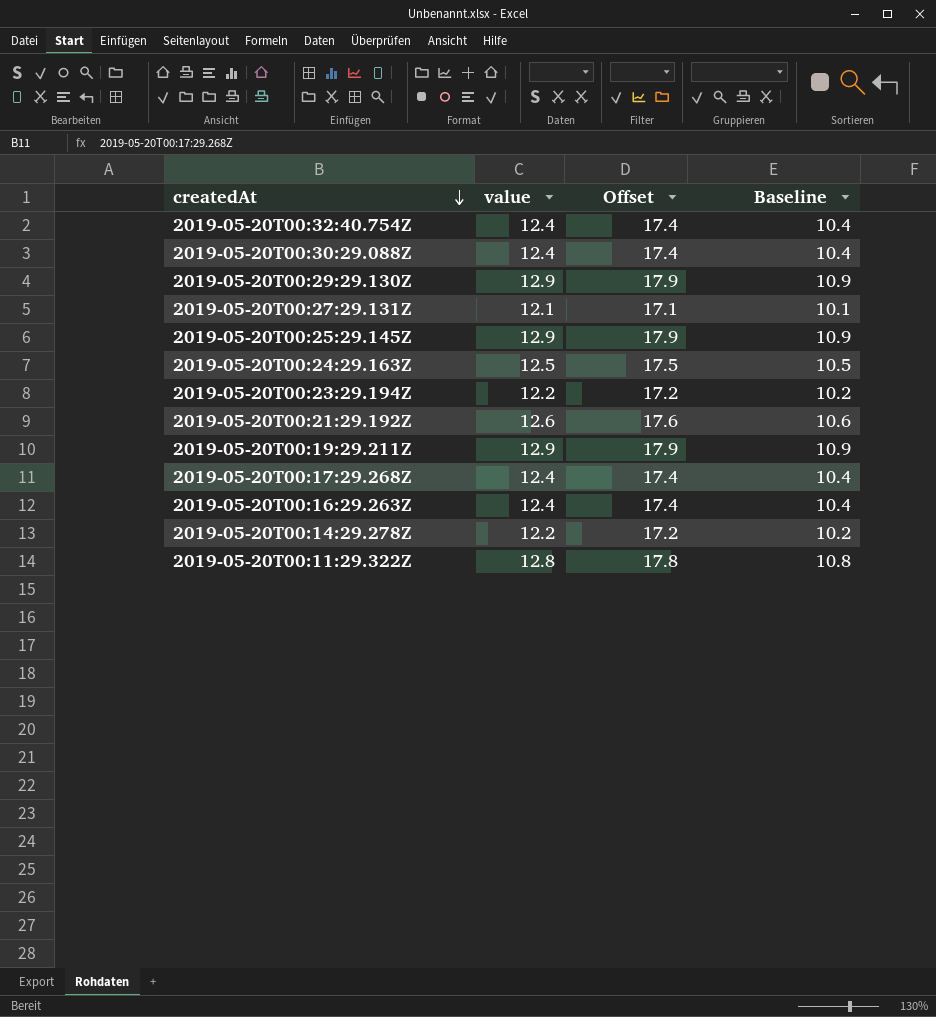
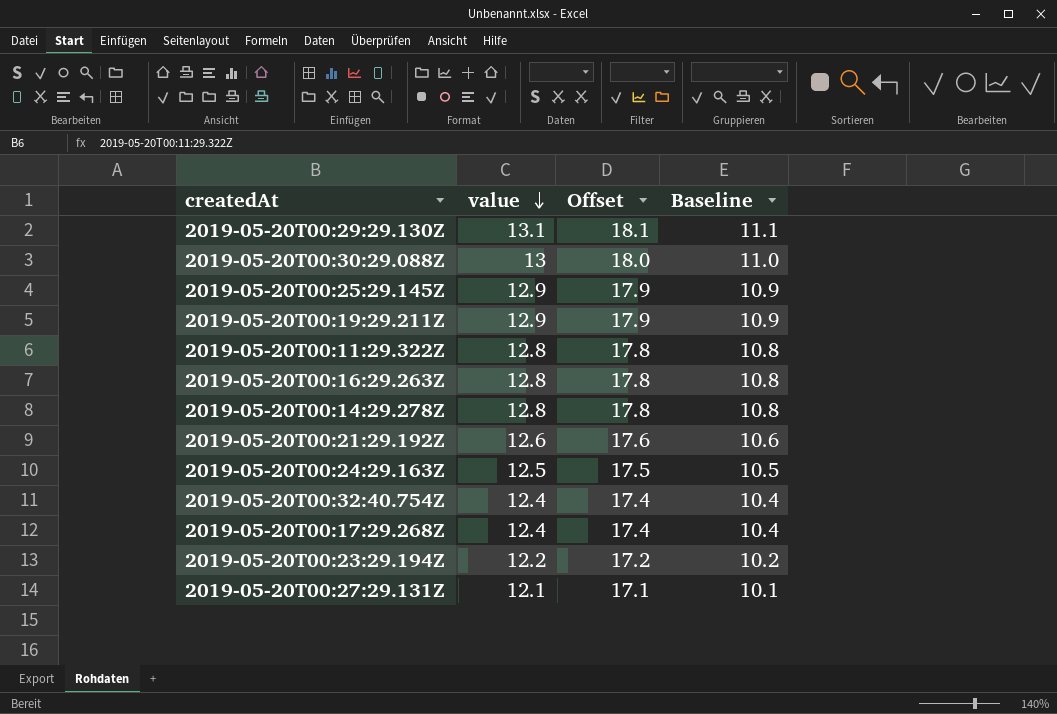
row order: createdAt descending -> value descending
2019-05-20T00:29:29.130Z | value: 12.9 -> 13.1
2019-05-20T00:29:29.130Z | Offset: 17.9 -> 18.1
2019-05-20T00:29:29.130Z | Baseline: 10.9 -> 11.1
2019-05-20T00:30:29.088Z | value: 12.4 -> 13
2019-05-20T00:30:29.088Z | Offset: 17.4 -> 18.0
2019-05-20T00:30:29.088Z | Baseline: 10.4 -> 11.0
2019-05-20T00:16:29.263Z | value: 12.4 -> 12.8
2019-05-20T00:16:29.263Z | Offset: 17.4 -> 17.8
2019-05-20T00:16:29.263Z | Baseline: 10.4 -> 10.8
2019-05-20T00:14:29.278Z | value: 12.2 -> 12.8
2019-05-20T00:14:29.278Z | Offset: 17.2 -> 17.8
2019-05-20T00:14:29.278Z | Baseline: 10.2 -> 10.8

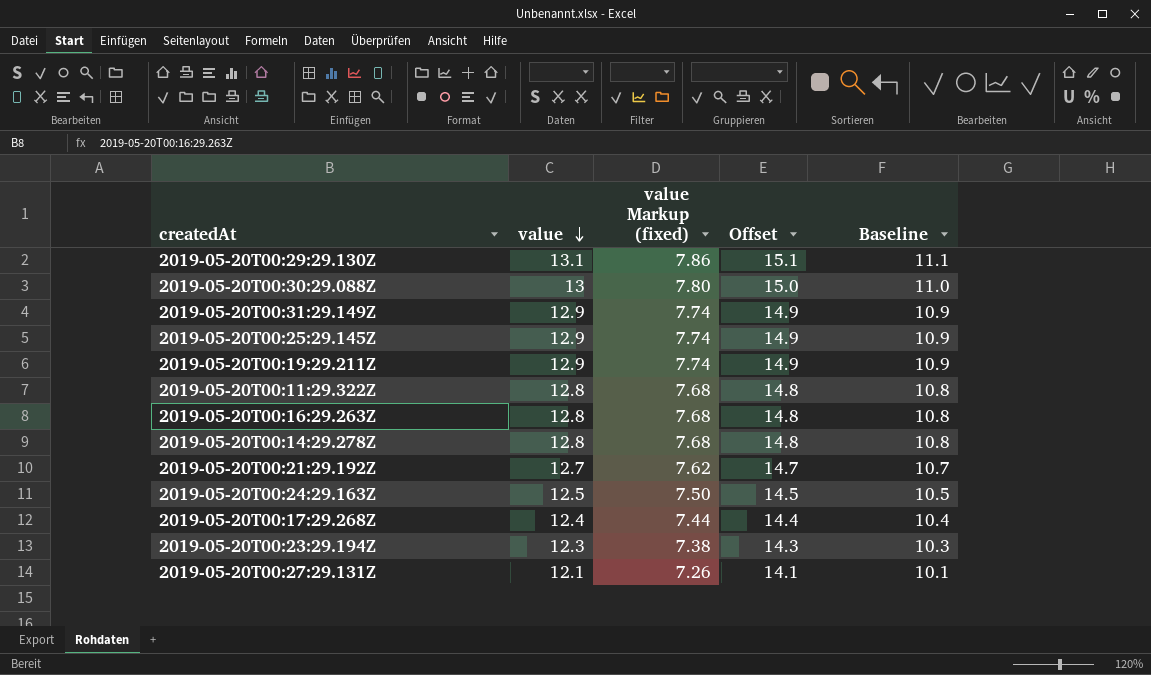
column value Markup (fixed) | formula: none -> [value] * 0.6
column Offset | formula: [value] + 5 -> [value] + 2
row 2019-05-20T00:32:40.754Z: 12.4 | 17.4 | 10.4 -> none
row 2019-05-20T00:31:29.149Z: none -> 12.9 | 7.74 | 14.9 | 10.9
2019-05-20T00:21:29.192Z | value: 12.6 -> 12.7
2019-05-20T00:21:29.192Z | Baseline: 10.6 -> 10.7
2019-05-20T00:23:29.194Z | value: 12.2 -> 12.3
2019-05-20T00:23:29.194Z | Baseline: 10.2 -> 10.3

